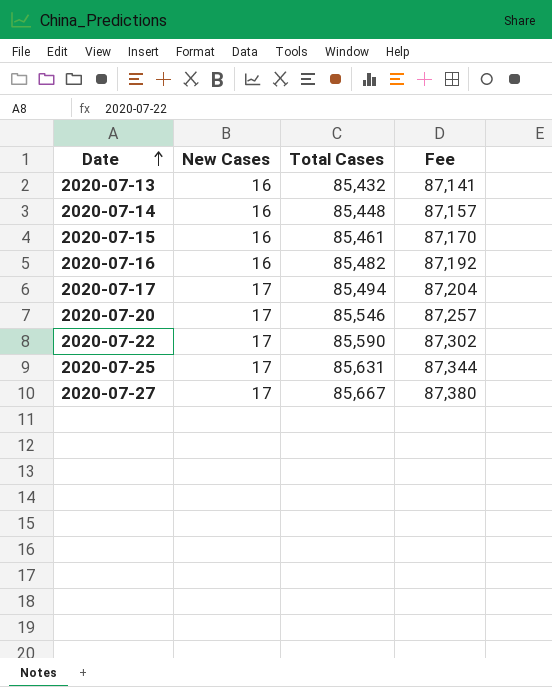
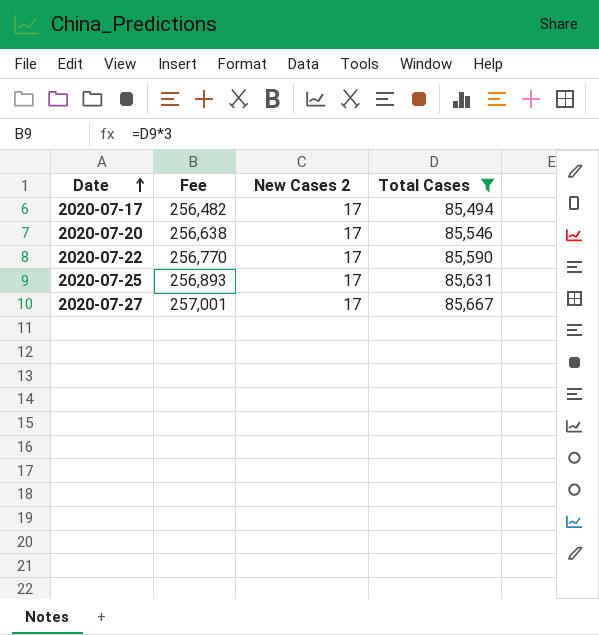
filter: none -> Total Cases >= 85,494
column Fee | formula: [Total Cases] * 1.02 -> [Total Cases] * 3
column Fee | position: 4 -> 2
column name: New Cases -> New Cases 2

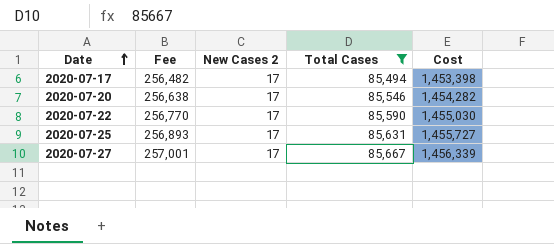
column Cost | formula: none -> [New Cases 2] * [Total Cases]

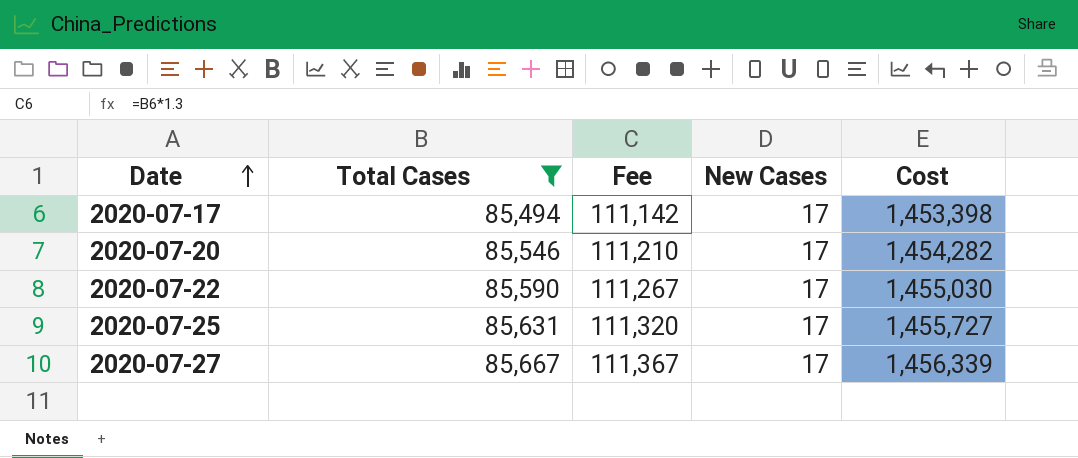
column Total Cases | position: 4 -> 2
column Fee | formula: [Total Cases] * 3 -> [Total Cases] * 1.3
column name: New Cases 2 -> New Cases

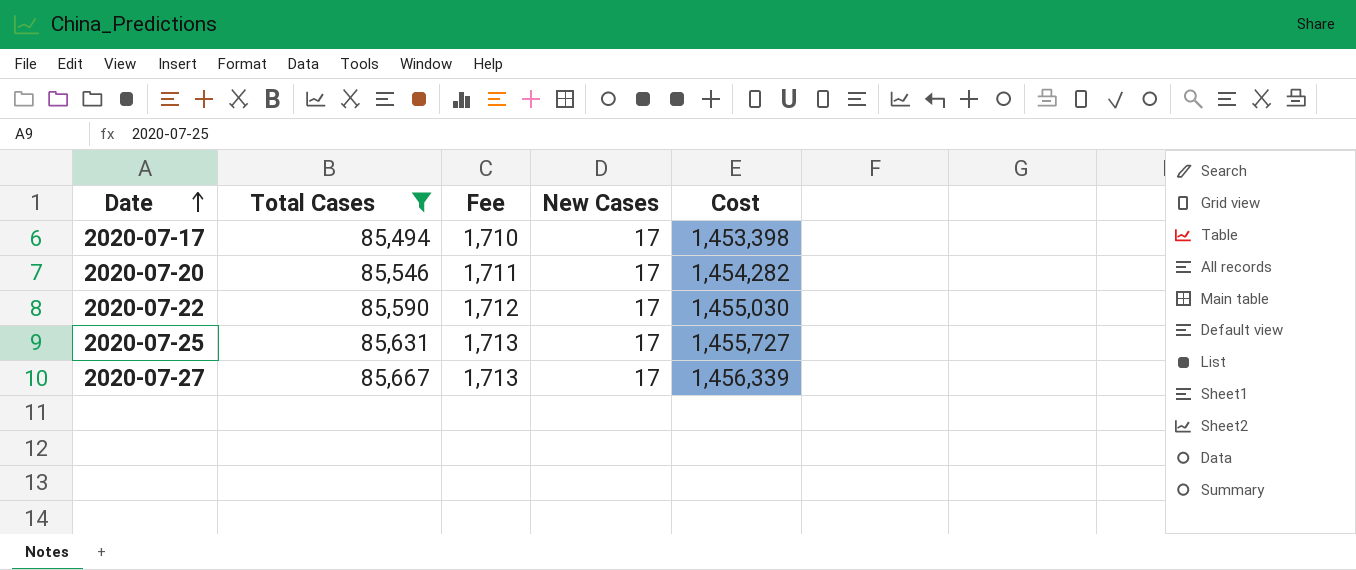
column Fee | formula: [Total Cases] * 1.3 -> [Total Cases] * 0.02

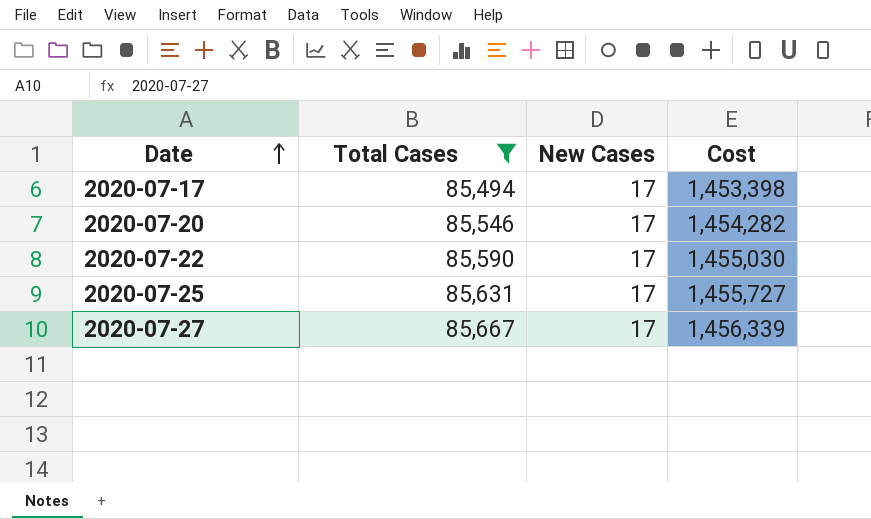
column Fee | formula: [Total Cases] * 0.02 -> none

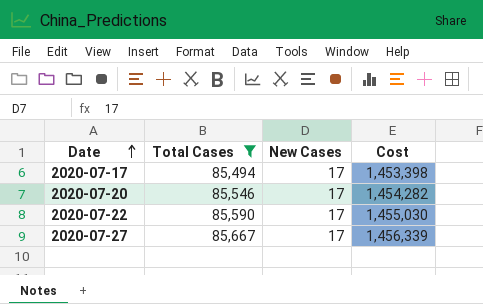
row 2020-07-25: 85,631 | 17 | 1,455,727 -> none

